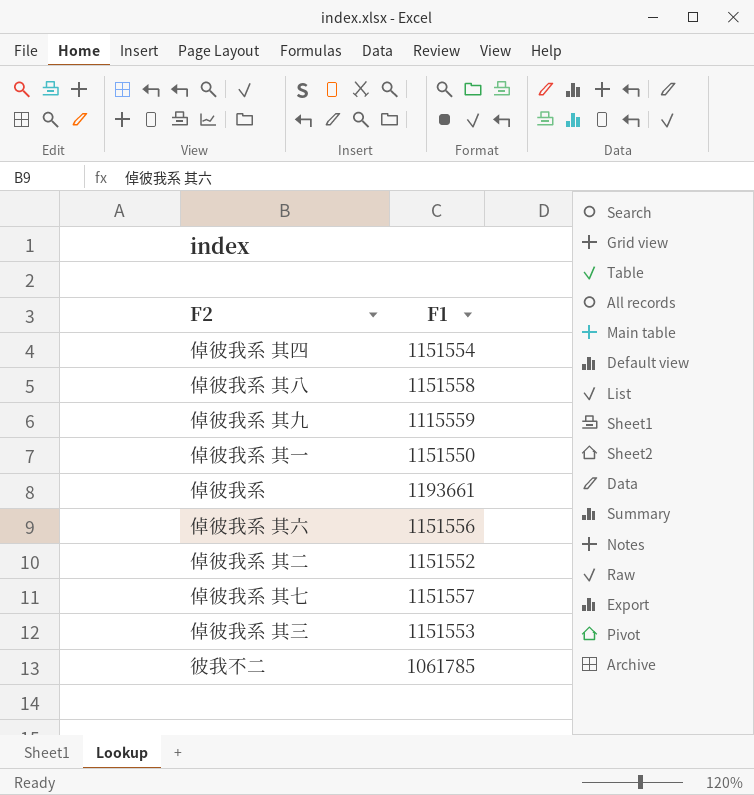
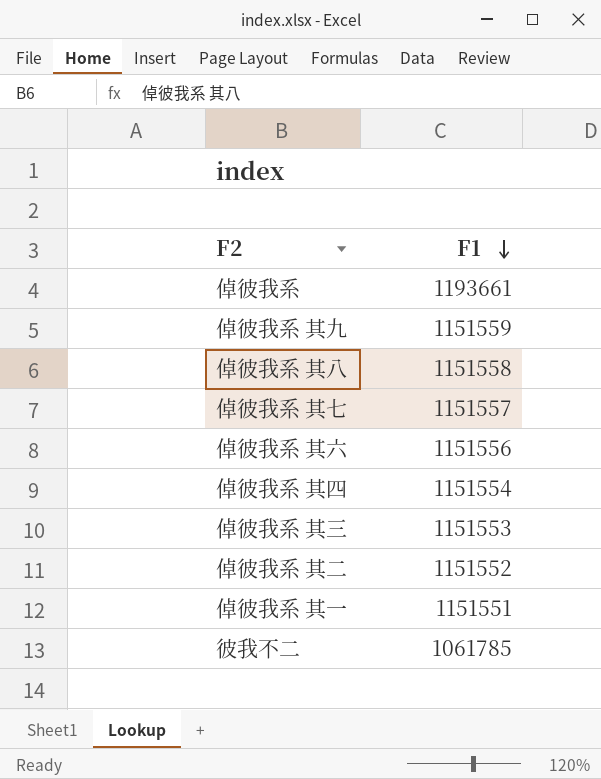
row order: none -> F1 descending
倬彼我系 其九 | F1: 1115559 -> 1151559
倬彼我系 其一 | F1: 1151550 -> 1151551

